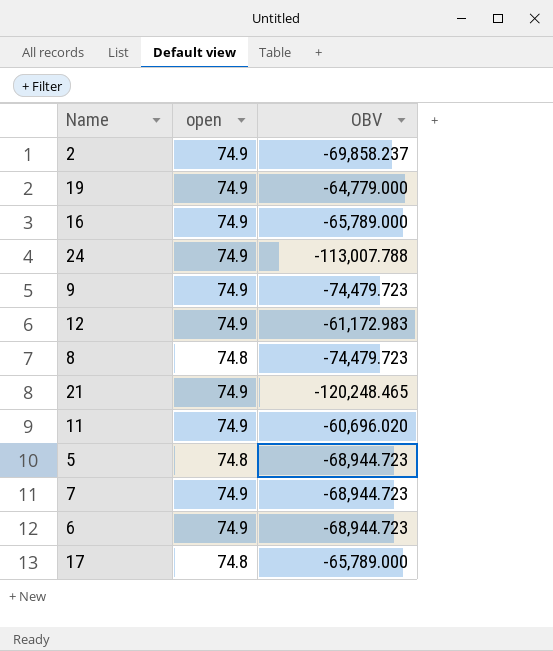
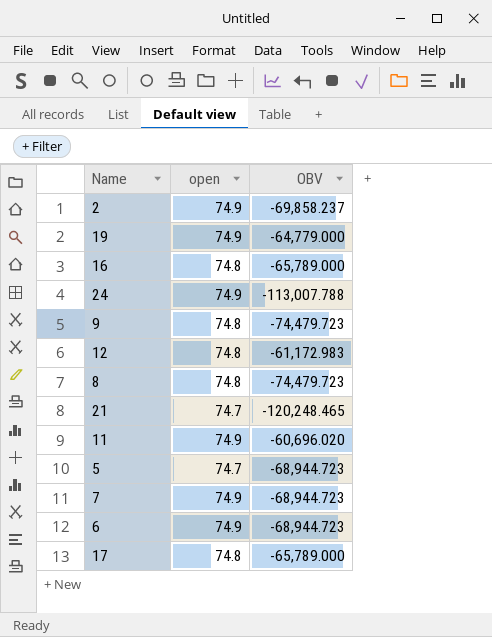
16 | open: 74.9 -> 74.8
9 | open: 74.9 -> 74.8
12 | open: 74.9 -> 74.8
21 | open: 74.9 -> 74.7
5 | open: 74.8 -> 74.7

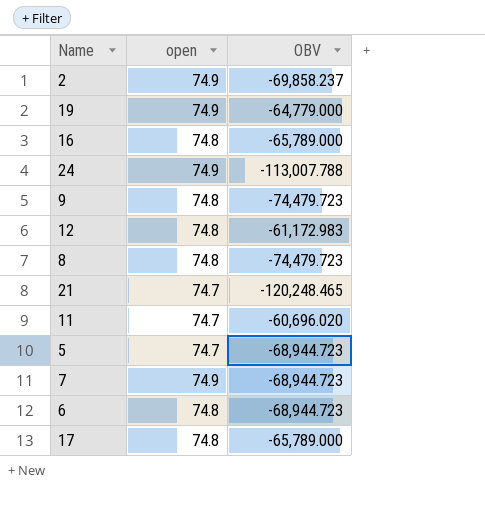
11 | open: 74.9 -> 74.7
6 | open: 74.9 -> 74.8

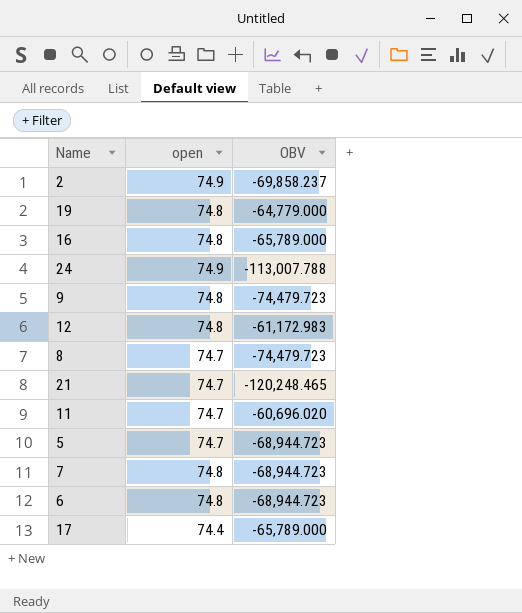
19 | open: 74.9 -> 74.8
8 | open: 74.8 -> 74.7
7 | open: 74.9 -> 74.8
17 | open: 74.8 -> 74.4

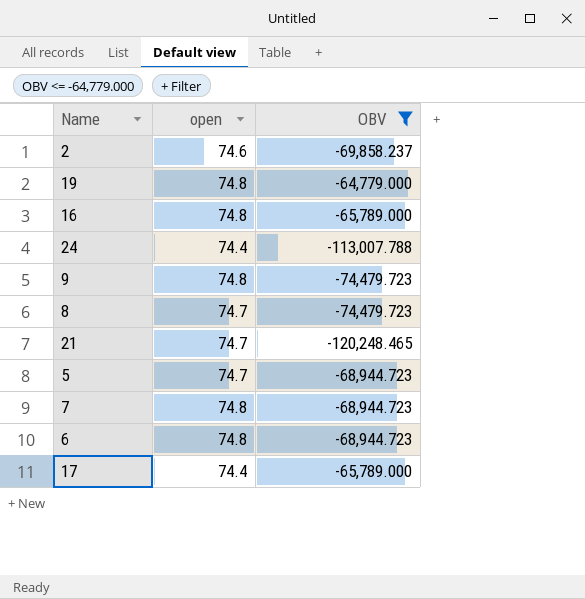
filter: none -> OBV <= -64,779.000
2 | open: 74.9 -> 74.6
24 | open: 74.9 -> 74.4

